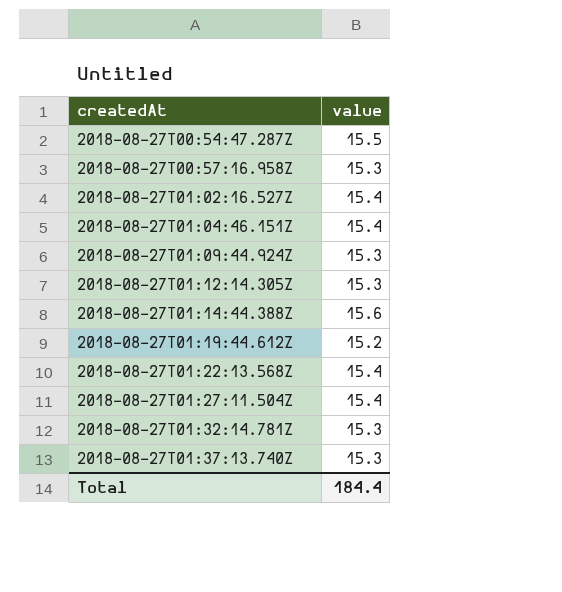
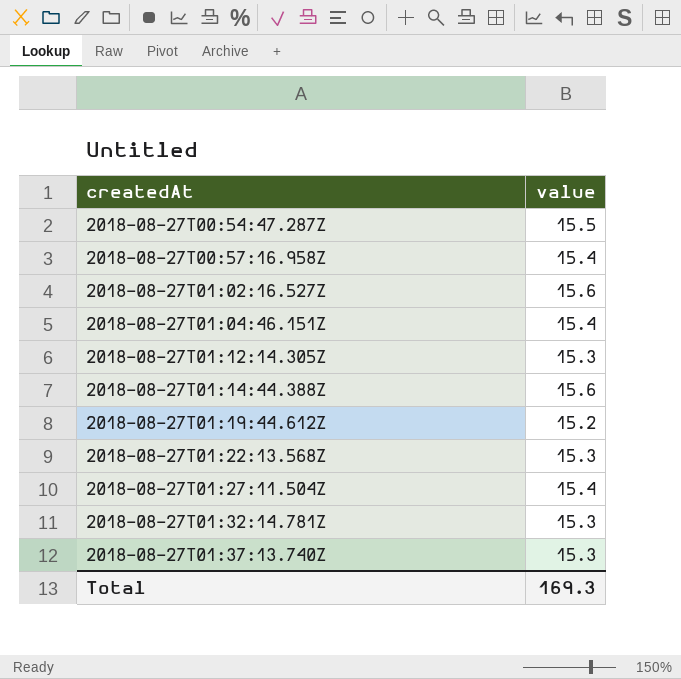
row 2018-08-27T01:09:44.924Z: 15.3 -> none
2018-08-27T00:57:16.958Z | value: 15.3 -> 15.4
2018-08-27T01:02:16.527Z | value: 15.4 -> 15.6
2018-08-27T01:22:13.568Z | value: 15.4 -> 15.3
Total | value: 184.4 -> 169.3

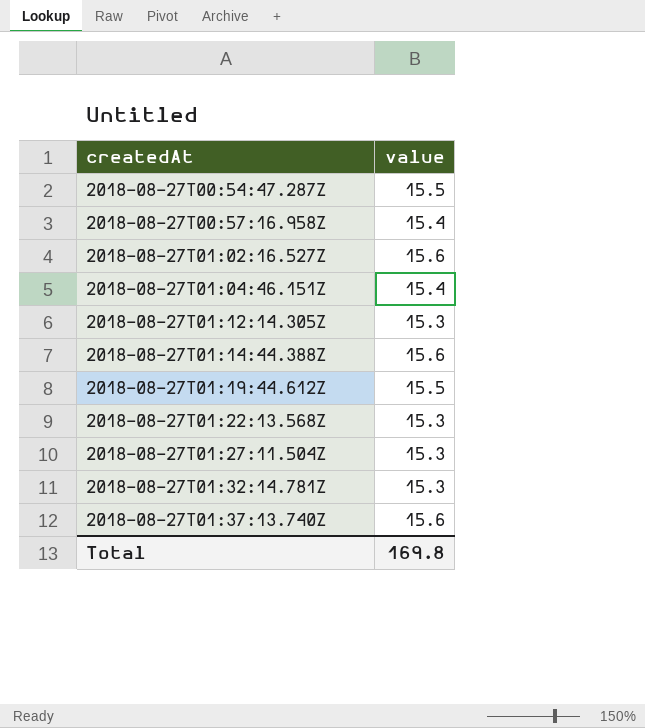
2018-08-27T01:19:44.612Z | value: 15.2 -> 15.5
2018-08-27T01:27:11.504Z | value: 15.4 -> 15.3
2018-08-27T01:37:13.740Z | value: 15.3 -> 15.6
Total | value: 169.3 -> 169.8

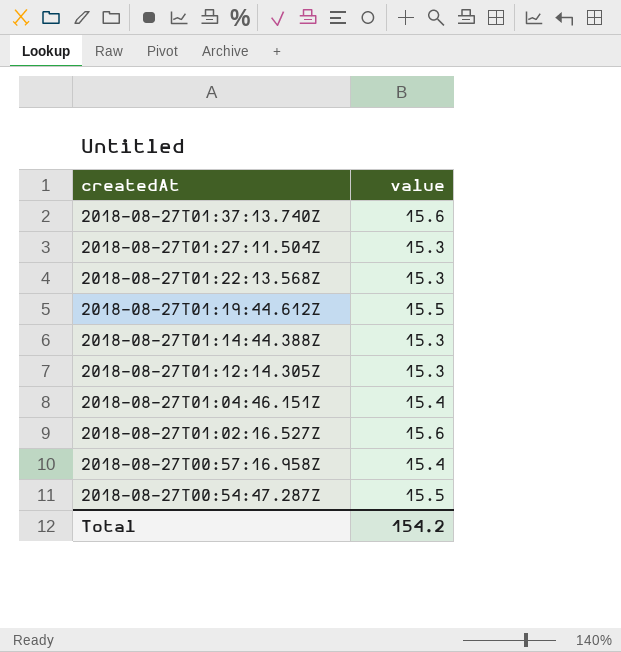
row order: createdAt ascending -> createdAt descending
row 2018-08-27T01:32:14.781Z: 15.3 -> none
2018-08-27T01:14:44.388Z | value: 15.6 -> 15.3
Total | value: 169.8 -> 154.2

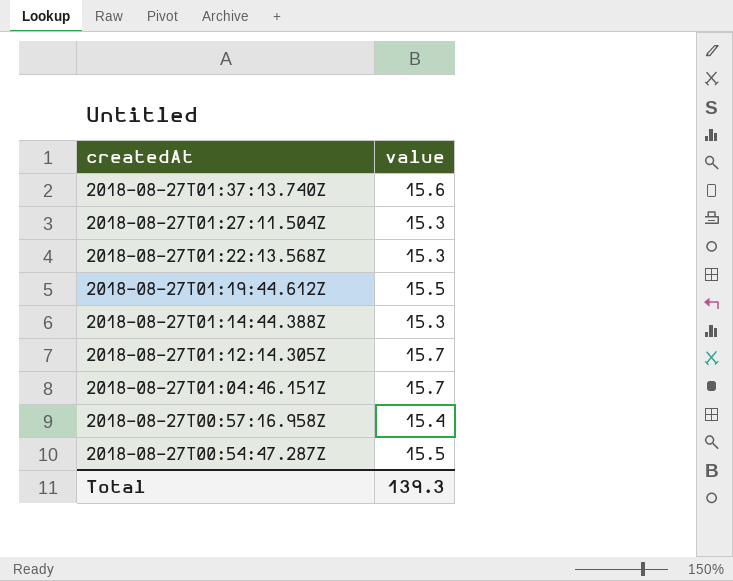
row 2018-08-27T01:02:16.527Z: 15.6 -> none
2018-08-27T01:12:14.305Z | value: 15.3 -> 15.7
2018-08-27T01:04:46.151Z | value: 15.4 -> 15.7
Total | value: 154.2 -> 139.3

